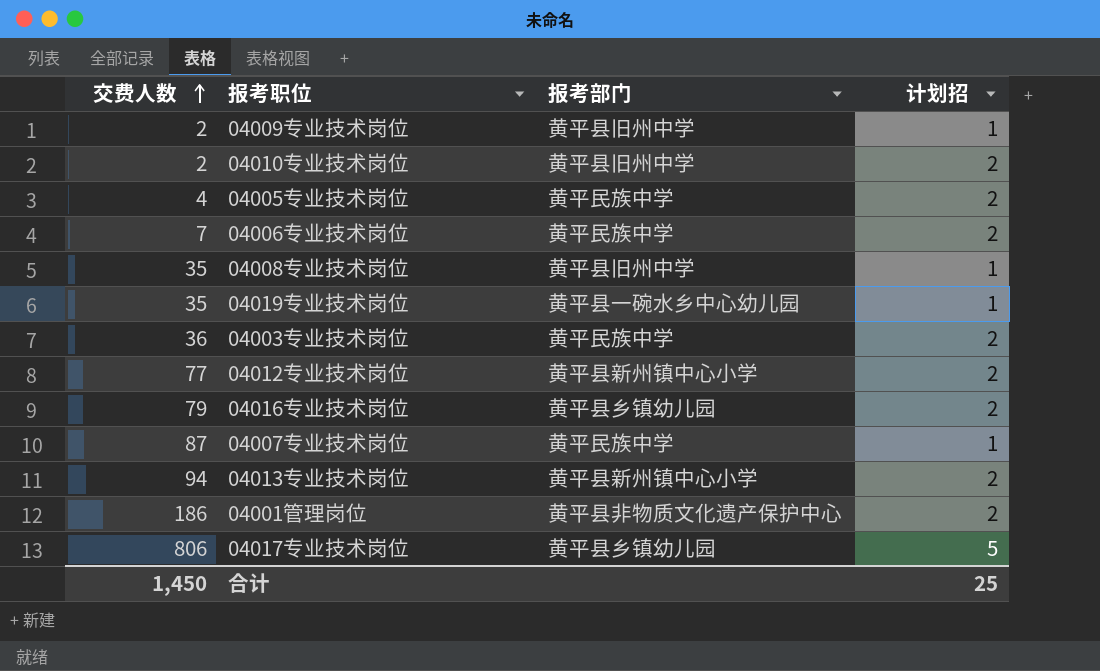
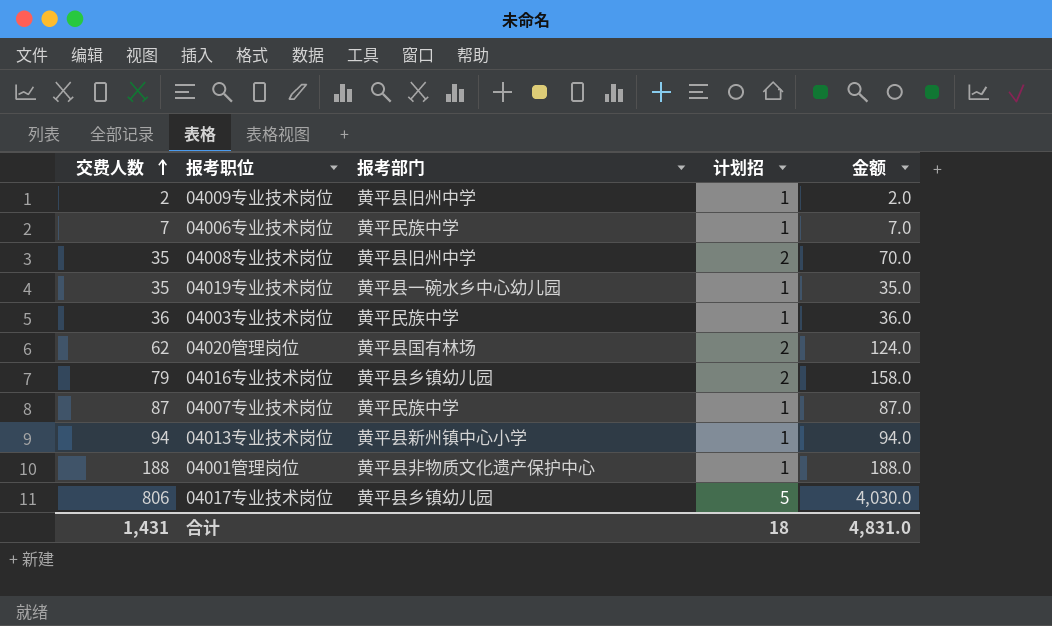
column 金额 | formula: none -> [交费人数] * [计划招]
row 04010专业技术岗位: 2 | 黄平县旧州中学 | 2 -> none
row 04005专业技术岗位: 4 | 黄平民族中学 | 2 -> none
row 04012专业技术岗位: 77 | 黄平县新州镇中心小学 | 2 -> none
04006专业技术岗位 | 计划招: 2 -> 1
04008专业技术岗位 | 计划招: 1 -> 2
04003专业技术岗位 | 计划招: 2 -> 1
row 04020管理岗位: none -> 62 | 黄平县国有林场 | 2 | 124.0
04013专业技术岗位 | 计划招: 2 -> 1
04001管理岗位 | 交费人数: 186 -> 188
04001管理岗位 | 计划招: 2 -> 1
合计 | 交费人数: 1,450 -> 1,431
合计 | 计划招: 25 -> 18

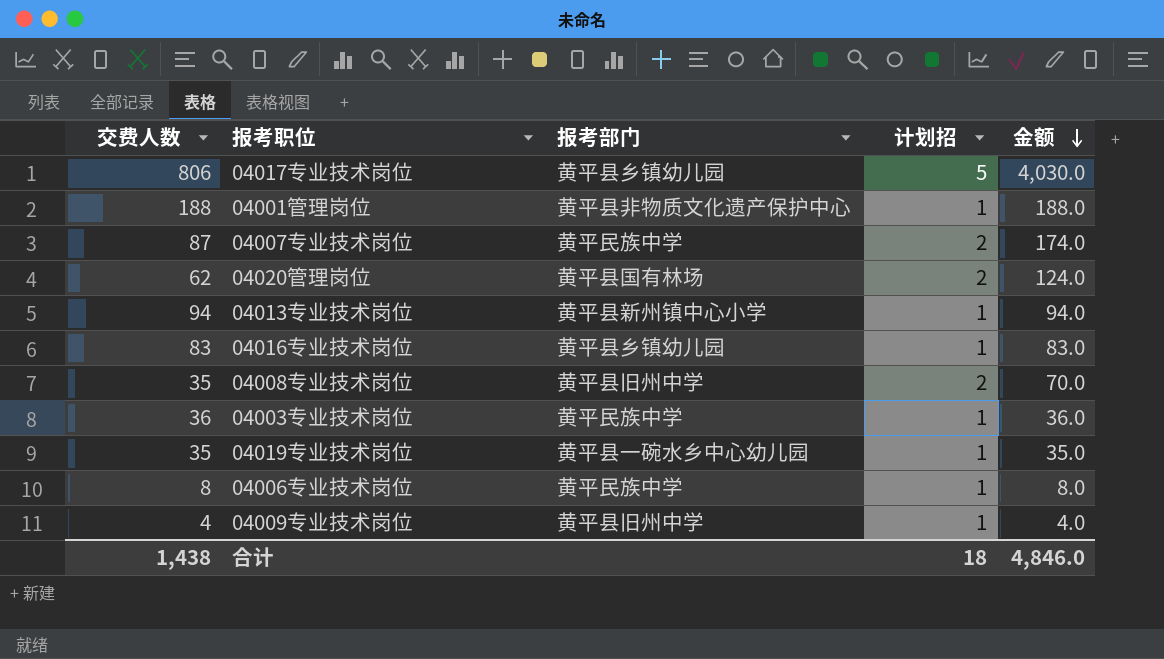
row order: 交费人数 ascending -> 金额 descending
04007专业技术岗位 | 计划招: 1 -> 2
04007专业技术岗位 | 金额: 87.0 -> 174.0
04016专业技术岗位 | 交费人数: 79 -> 83
04016专业技术岗位 | 计划招: 2 -> 1
04016专业技术岗位 | 金额: 158.0 -> 83.0
04006专业技术岗位 | 交费人数: 7 -> 8
04006专业技术岗位 | 金额: 7.0 -> 8.0
04009专业技术岗位 | 交费人数: 2 -> 4
04009专业技术岗位 | 金额: 2.0 -> 4.0
合计 | 交费人数: 1,431 -> 1,438
合计 | 金额: 4,831.0 -> 4,846.0

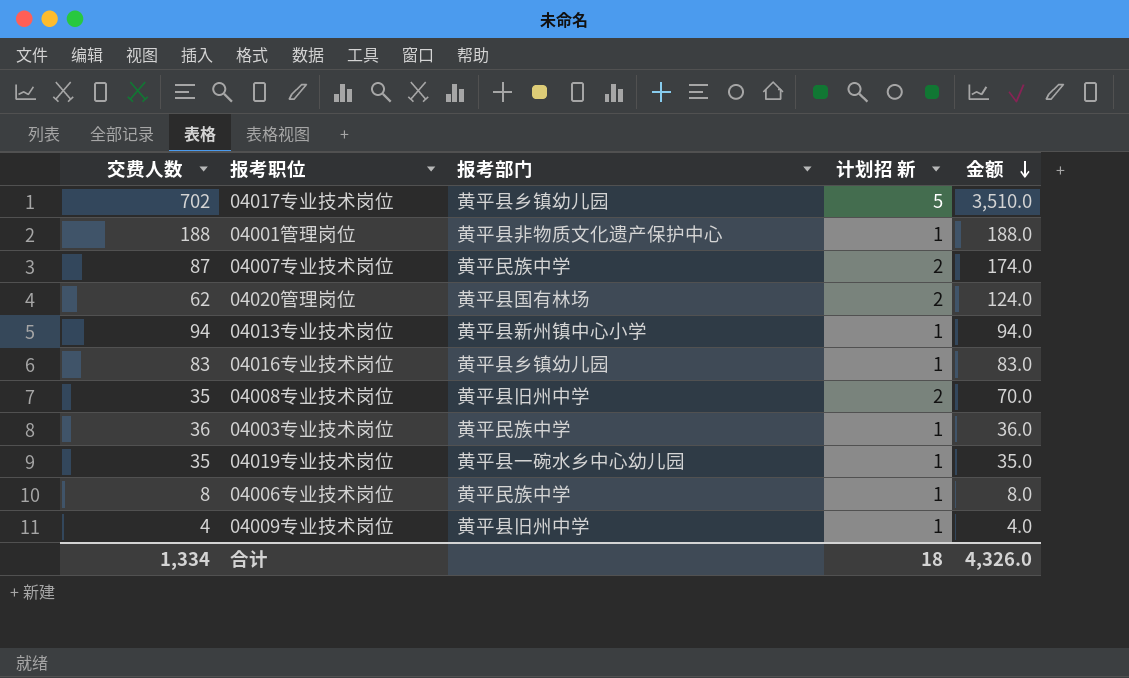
column name: 计划招 -> 计划招 新
04017专业技术岗位 | 交费人数: 806 -> 702
04017专业技术岗位 | 金额: 4,030.0 -> 3,510.0
合计 | 交费人数: 1,438 -> 1,334
合计 | 金额: 4,846.0 -> 4,326.0

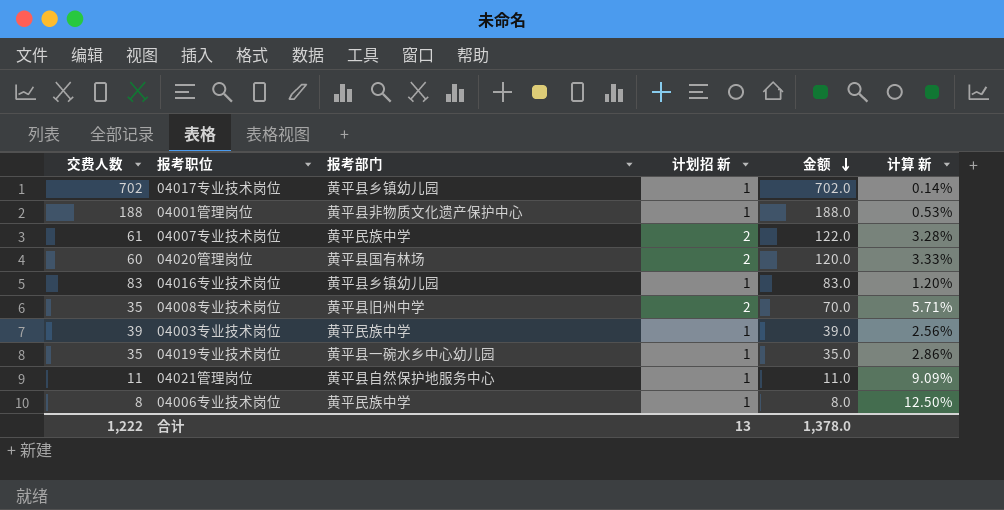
column 计算 新 | formula: none -> [计划招 新] / [交费人数]
row 04013专业技术岗位: 94 | 黄平县新州镇中心小学 | 1 | 94.0 -> none
row 04009专业技术岗位: 4 | 黄平县旧州中学 | 1 | 4.0 -> none
04017专业技术岗位 | 计划招 新: 5 -> 1
04017专业技术岗位 | 金额: 3,510.0 -> 702.0
04007专业技术岗位 | 交费人数: 87 -> 61
04007专业技术岗位 | 金额: 174.0 -> 122.0
04020管理岗位 | 交费人数: 62 -> 60
04020管理岗位 | 金额: 124.0 -> 120.0
04003专业技术岗位 | 交费人数: 36 -> 39
04003专业技术岗位 | 金额: 36.0 -> 39.0
row 04021管理岗位: none -> 11 | 黄平县自然保护地服务中心 | 1 | 11.0 | 9.09%
合计 | 交费人数: 1,334 -> 1,222
合计 | 计划招 新: 18 -> 13
合计 | 金额: 4,326.0 -> 1,378.0

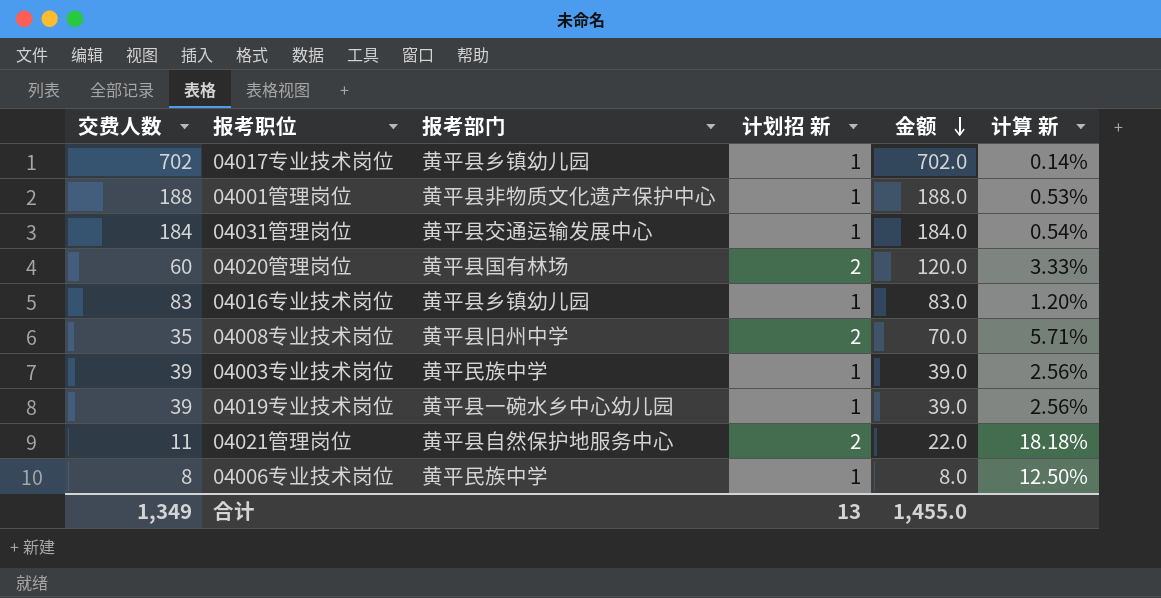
row 04007专业技术岗位: 61 | 黄平民族中学 | 2 | 122.0 | 3.28% -> none
row 04031管理岗位: none -> 184 | 黄平县交通运输发展中心 | 1 | 184.0 | 0.54%
04019专业技术岗位 | 交费人数: 35 -> 39
04019专业技术岗位 | 金额: 35.0 -> 39.0
04019专业技术岗位 | 计算 新: 2.86% -> 2.56%
04021管理岗位 | 计划招 新: 1 -> 2
04021管理岗位 | 金额: 11.0 -> 22.0
04021管理岗位 | 计算 新: 9.09% -> 18.18%
合计 | 交费人数: 1,222 -> 1,349
合计 | 金额: 1,378.0 -> 1,455.0

